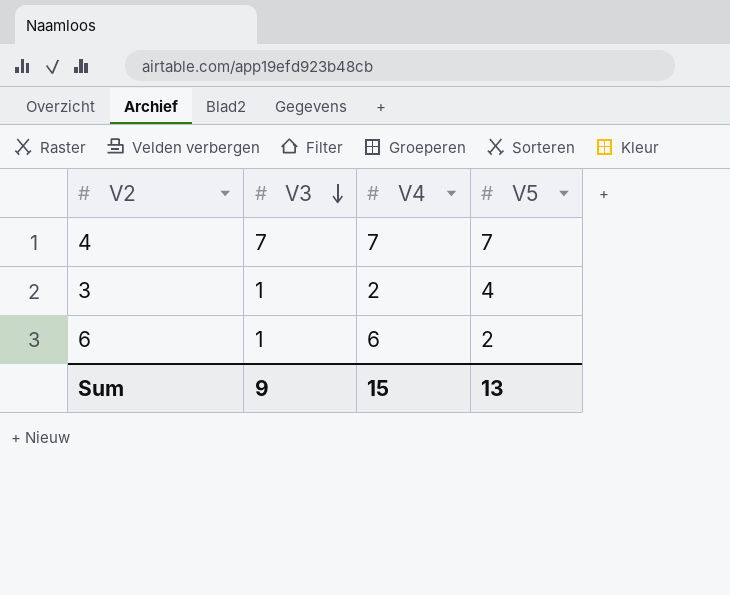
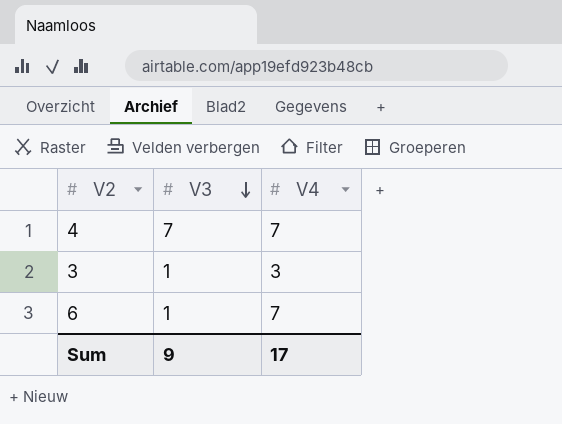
column V5 | position: 4 -> none
3 | V4: 2 -> 3
6 | V4: 6 -> 7
Sum | V4: 15 -> 17

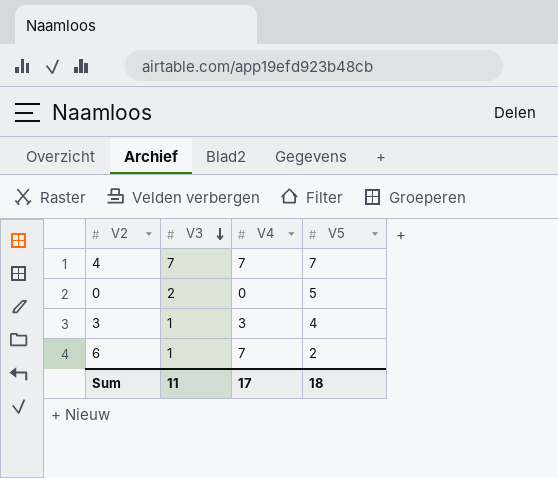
column V5 | position: none -> 4
row 0: none -> 2 | 0 | 5
Sum | V3: 9 -> 11

